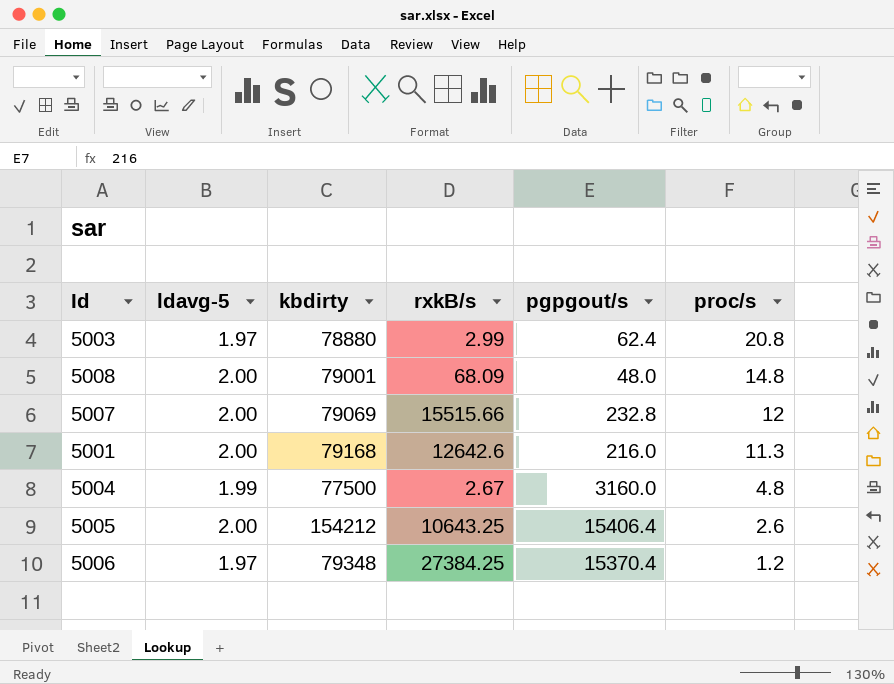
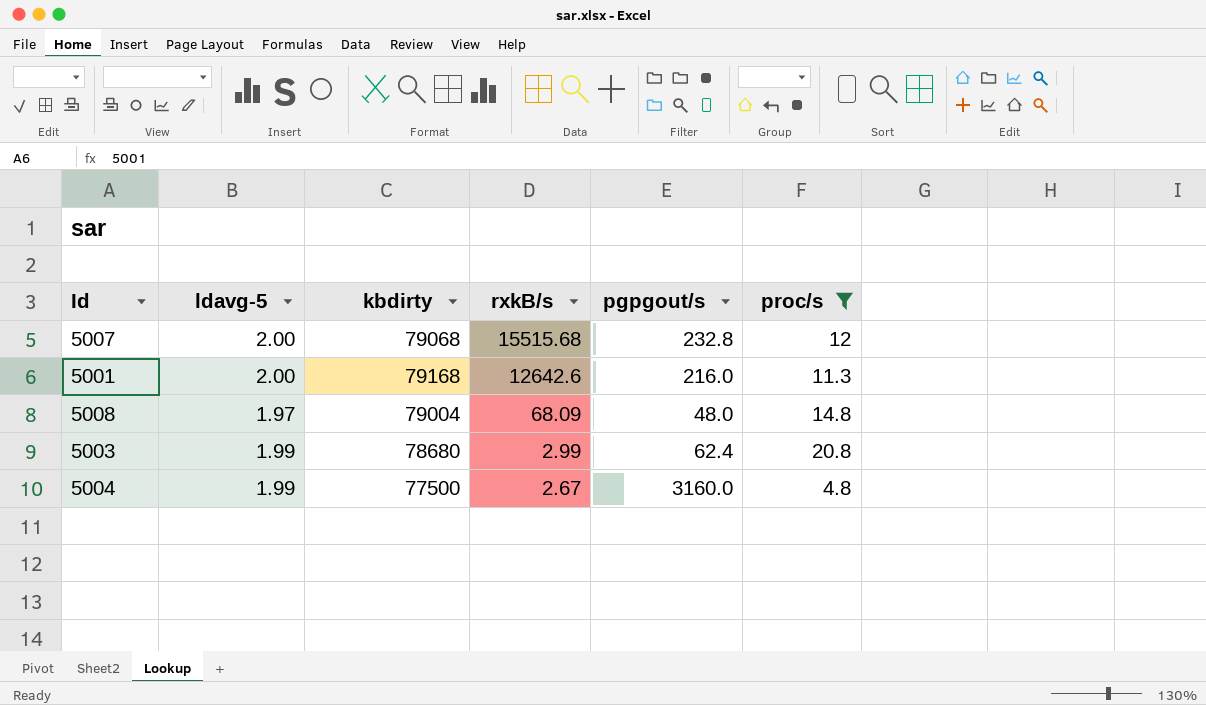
filter: none -> proc/s >= 4.8
row order: proc/s descending -> rxkB/s descending
5007 | kbdirty: 79069 -> 79068
5007 | rxkB/s: 15515.66 -> 15515.68
5008 | ldavg-5: 2.00 -> 1.97
5008 | kbdirty: 79001 -> 79004
5003 | ldavg-5: 1.97 -> 1.99
5003 | kbdirty: 78880 -> 78680

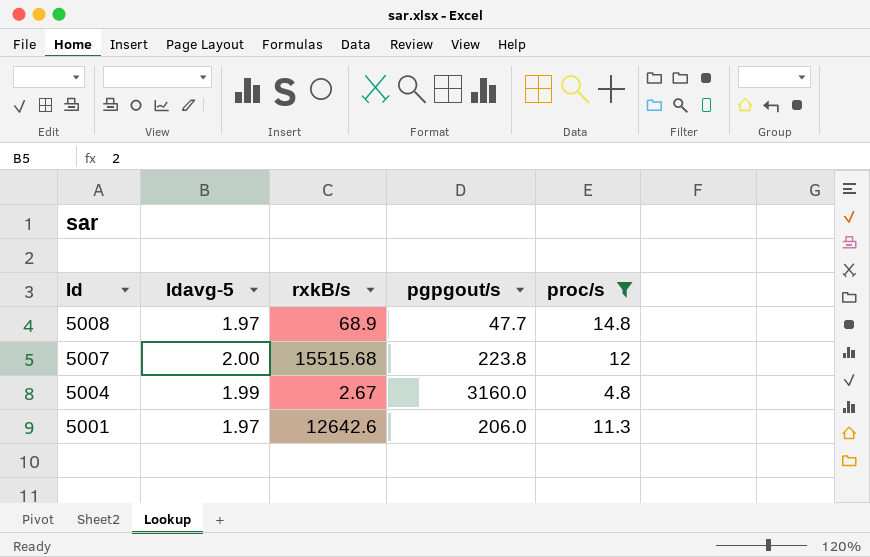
row order: rxkB/s descending -> Id descending
column kbdirty | position: 3 -> none
row 5003: 1.99 | 78680 | 2.99 | 62.4 | 20.8 -> none
5008 | rxkB/s: 68.09 -> 68.9
5008 | pgpgout/s: 48.0 -> 47.7
5007 | pgpgout/s: 232.8 -> 223.8
5001 | ldavg-5: 2.00 -> 1.97
5001 | pgpgout/s: 216.0 -> 206.0

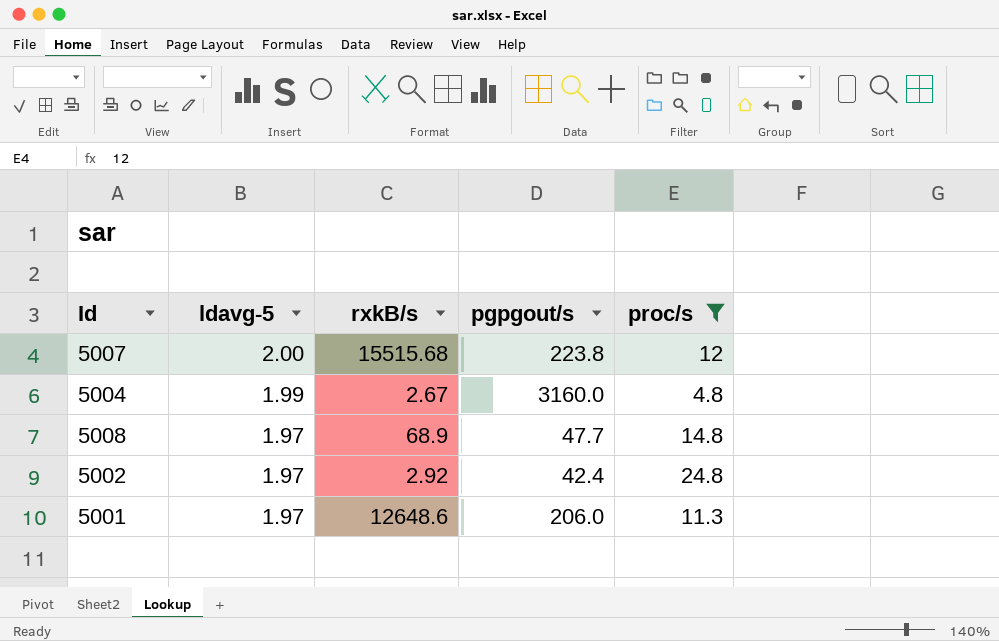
row order: Id descending -> ldavg-5 descending
row 5002: none -> 1.97 | 2.92 | 42.4 | 24.8
5001 | rxkB/s: 12642.6 -> 12648.6

